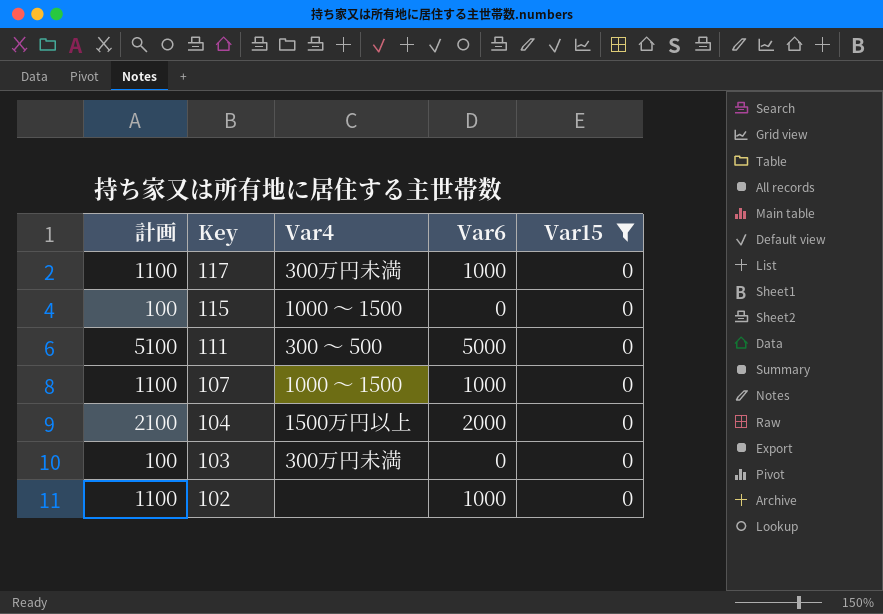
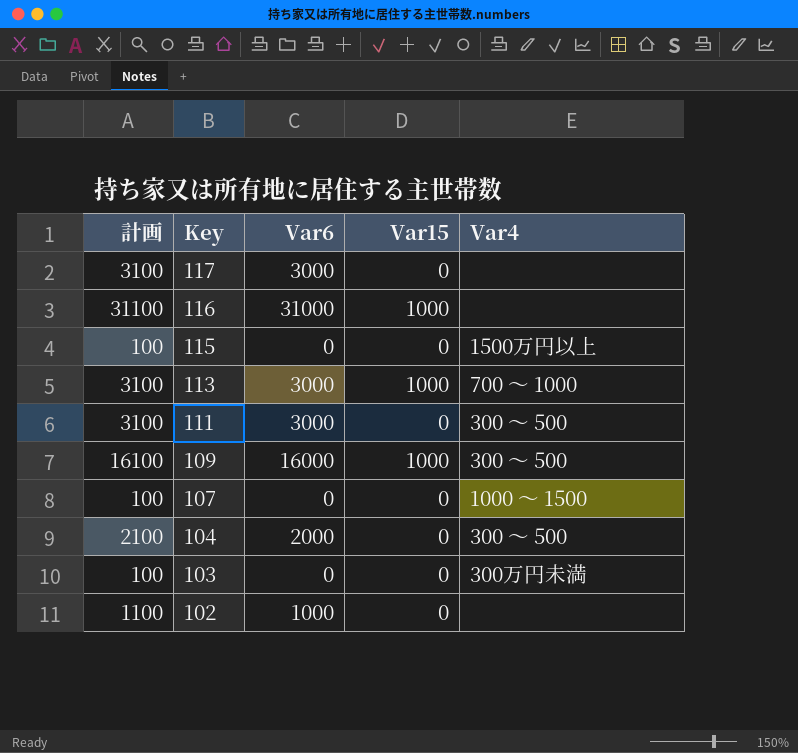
filter: Var15 = 0 -> none
column Var4 | position: 3 -> 5
117 | 計画: 1100 -> 3100
117 | Var6: 1000 -> 3000
117 | Var4: 300万円未満 -> none
115 | Var4: 1000 ～ 1500 -> 1500万円以上
111 | 計画: 5100 -> 3100
111 | Var6: 5000 -> 3000
107 | 計画: 1100 -> 100
107 | Var6: 1000 -> 0
104 | Var4: 1500万円以上 -> 300 ～ 500

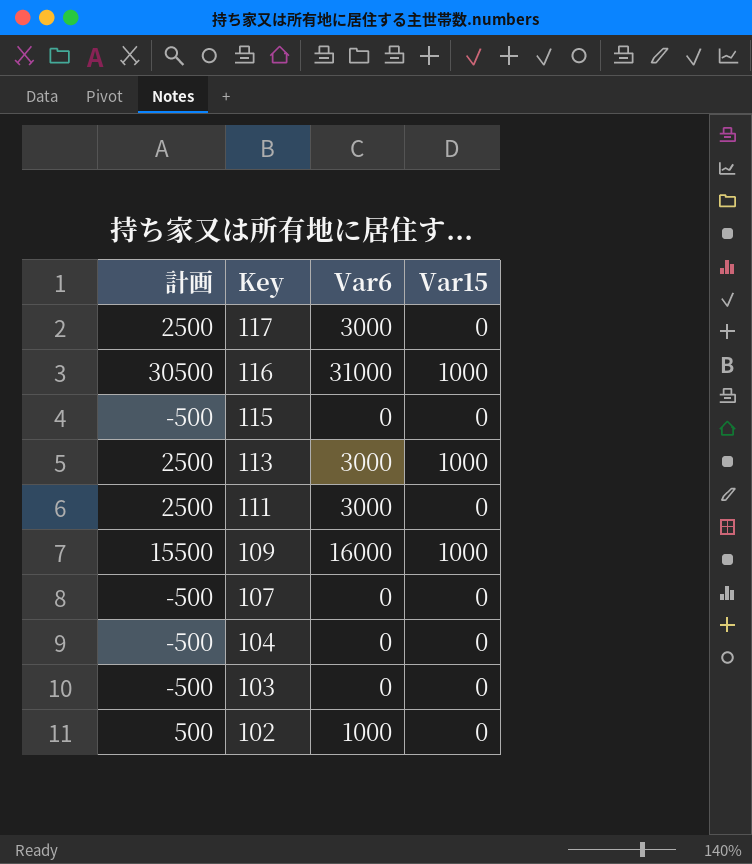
column Var4 | position: 5 -> none
column 計画 | formula: [Var6] + 100 -> [Var6] - 500
104 | Var6: 2000 -> 0

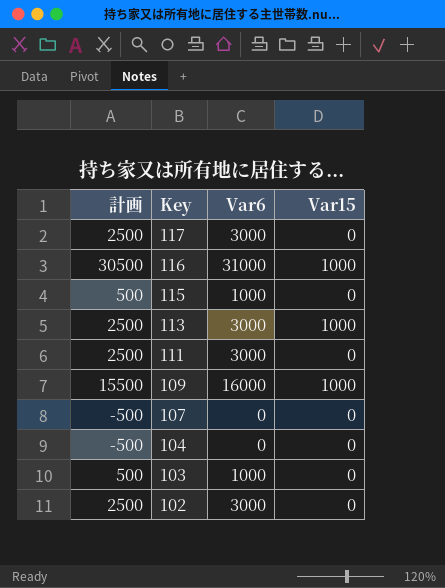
115 | 計画: -500 -> 500
115 | Var6: 0 -> 1000
103 | 計画: -500 -> 500
103 | Var6: 0 -> 1000
102 | 計画: 500 -> 2500
102 | Var6: 1000 -> 3000

